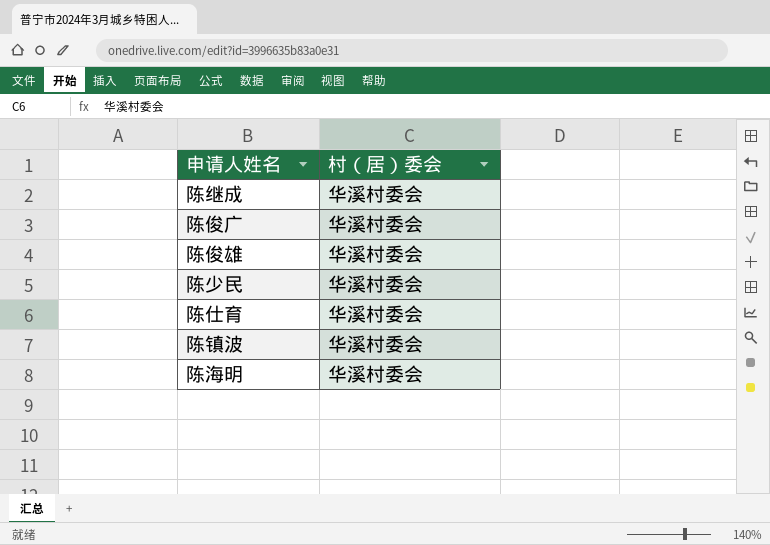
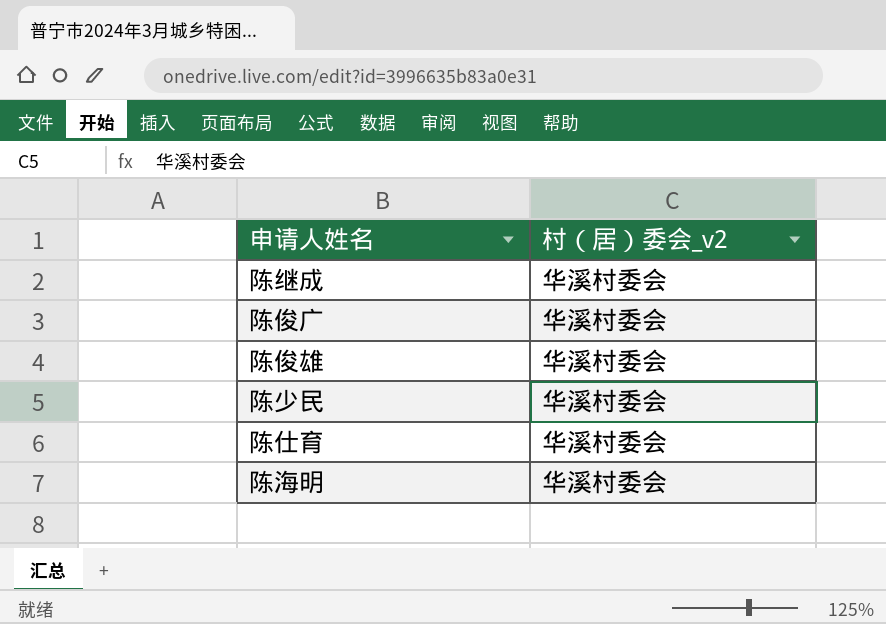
column name: 村（居）委会 -> 村（居）委会_v2
row 陈镇波: 华溪村委会 -> none

